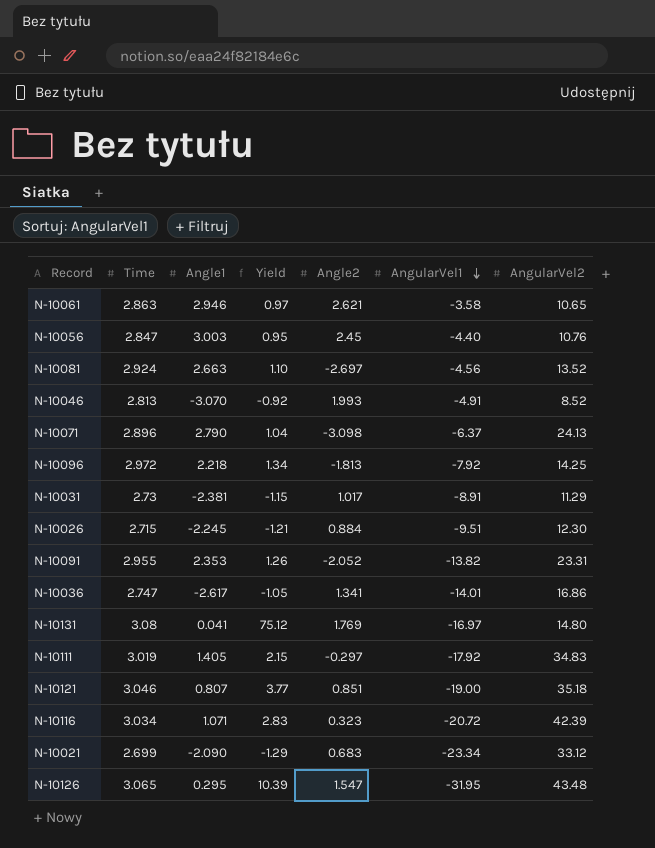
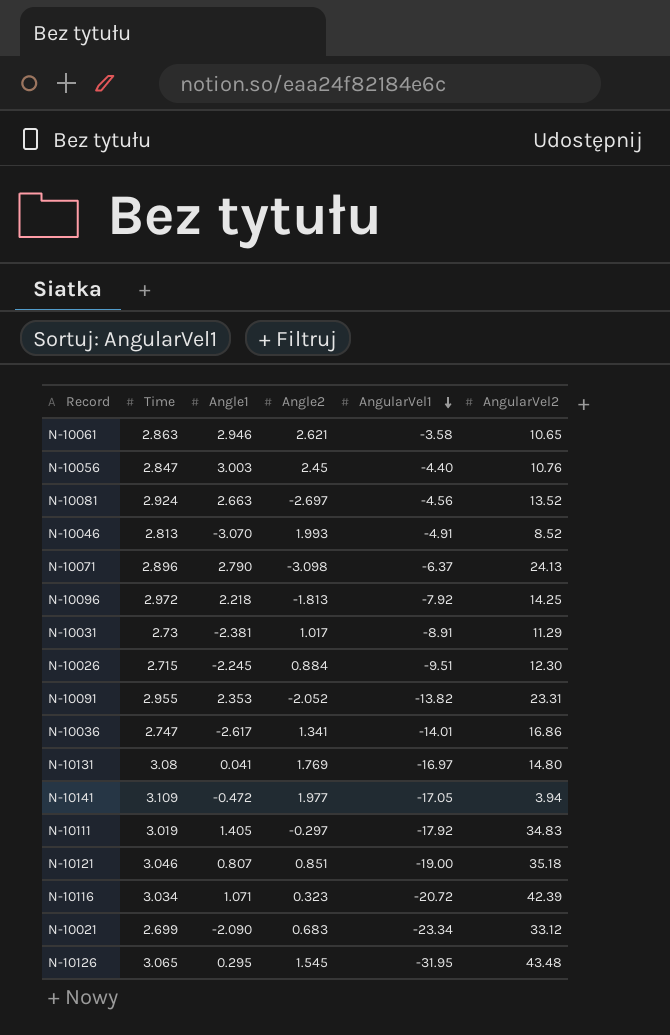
column Yield | formula: [Time] / [Angle1] -> none
row N-10141: none -> 3.109 | -0.472 | 1.977 | -17.05 | 3.94
N-10126 | Angle2: 1.547 -> 1.545

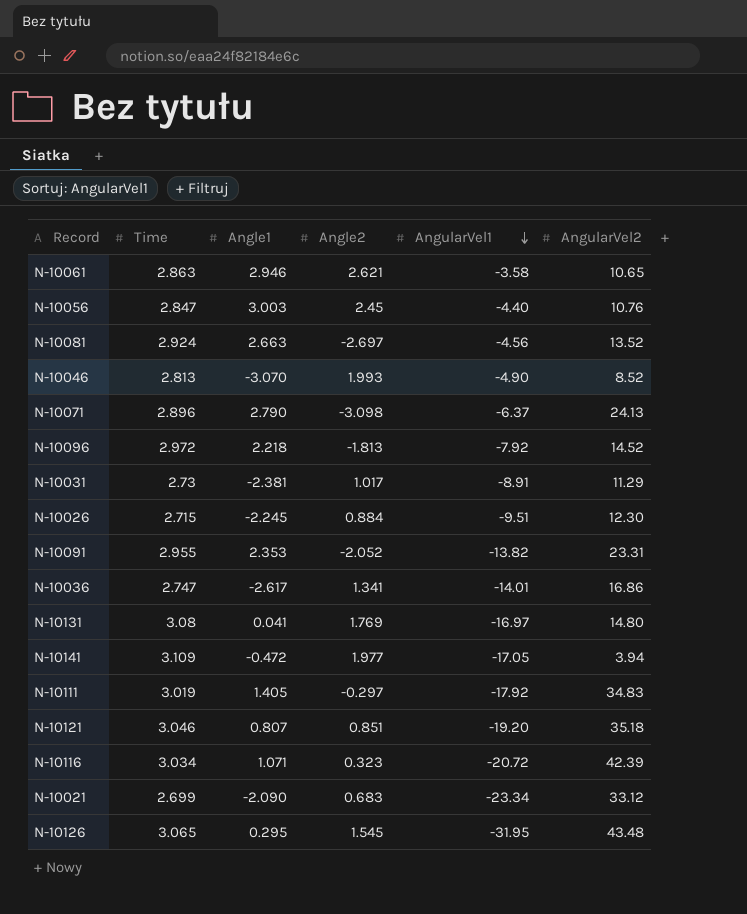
N-10046 | AngularVel1: -4.91 -> -4.90
N-10096 | AngularVel2: 14.25 -> 14.52
N-10121 | AngularVel1: -19.00 -> -19.20

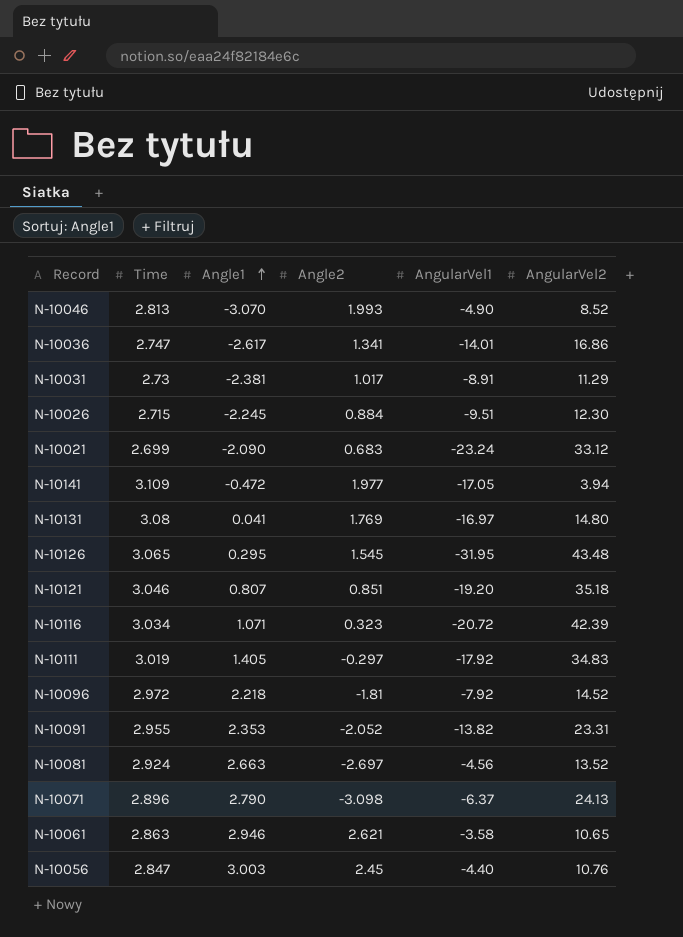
row order: AngularVel1 descending -> Angle1 ascending
N-10021 | AngularVel1: -23.34 -> -23.24
N-10096 | Angle2: -1.813 -> -1.81

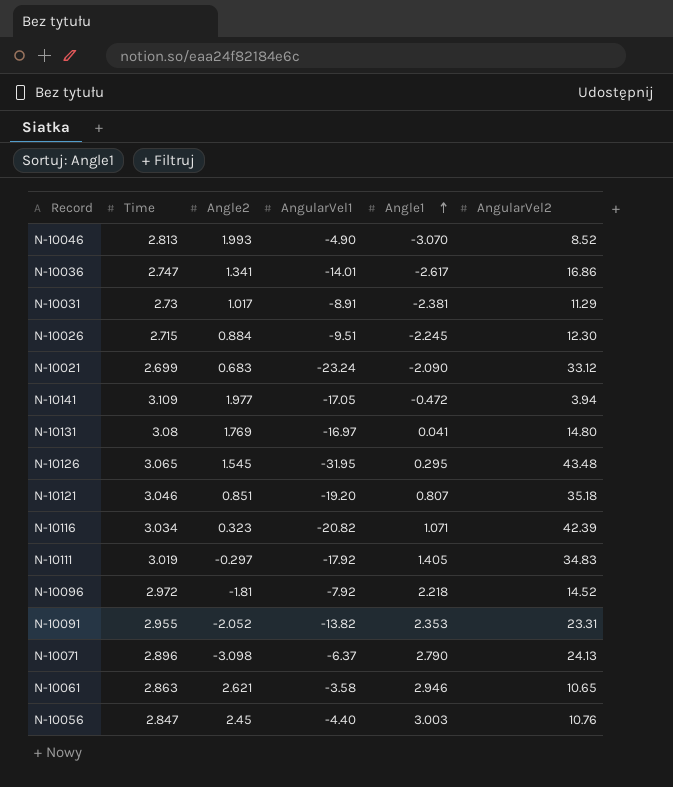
column Angle1 | position: 3 -> 5
row N-10081: 2.924 | 2.663 | -2.697 | -4.56 | 13.52 -> none
N-10116 | AngularVel1: -20.72 -> -20.82

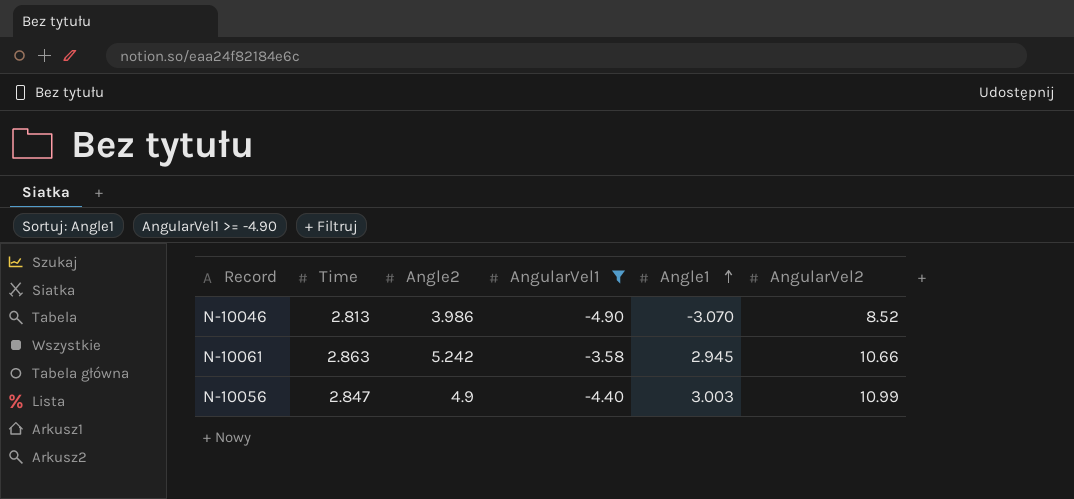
filter: none -> AngularVel1 >= -4.90
N-10046 | Angle2: 1.993 -> 3.986
N-10061 | Angle2: 2.621 -> 5.242
N-10061 | Angle1: 2.946 -> 2.945
N-10061 | AngularVel2: 10.65 -> 10.66
N-10056 | Angle2: 2.45 -> 4.9
N-10056 | AngularVel2: 10.76 -> 10.99

